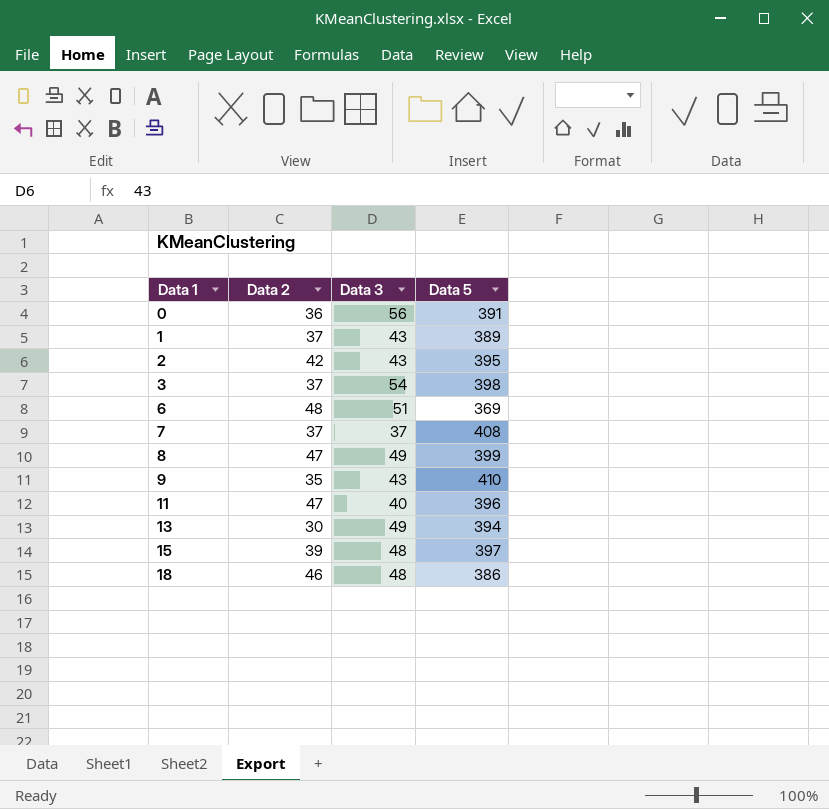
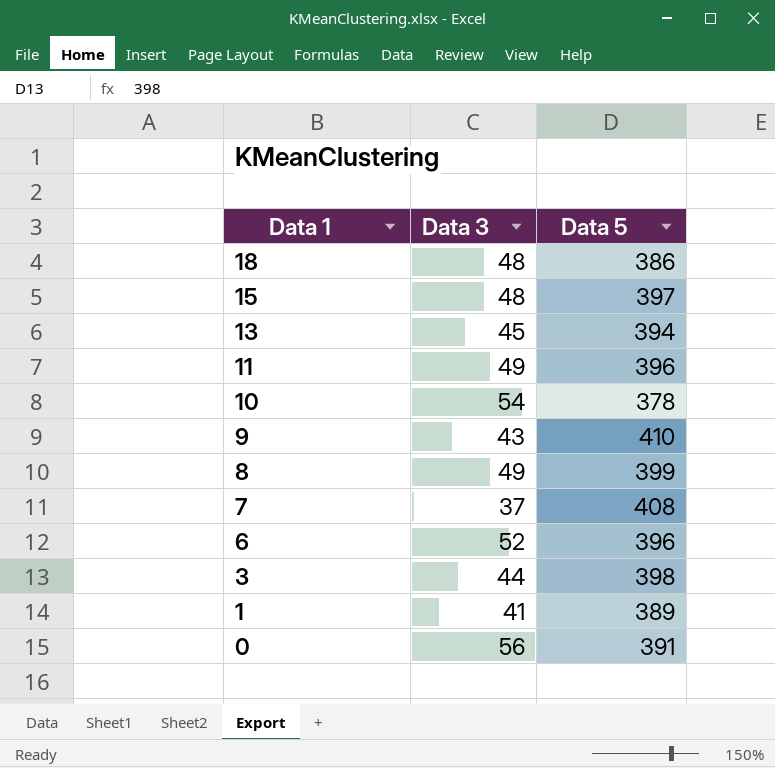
row order: Data 1 ascending -> Data 1 descending
column Data 2 | position: 2 -> none
row 2: 42 | 43 | 395 -> none
13 | Data 3: 49 -> 45
11 | Data 3: 40 -> 49
row 10: none -> 54 | 378
6 | Data 3: 51 -> 52
6 | Data 5: 369 -> 396
3 | Data 3: 54 -> 44
1 | Data 3: 43 -> 41

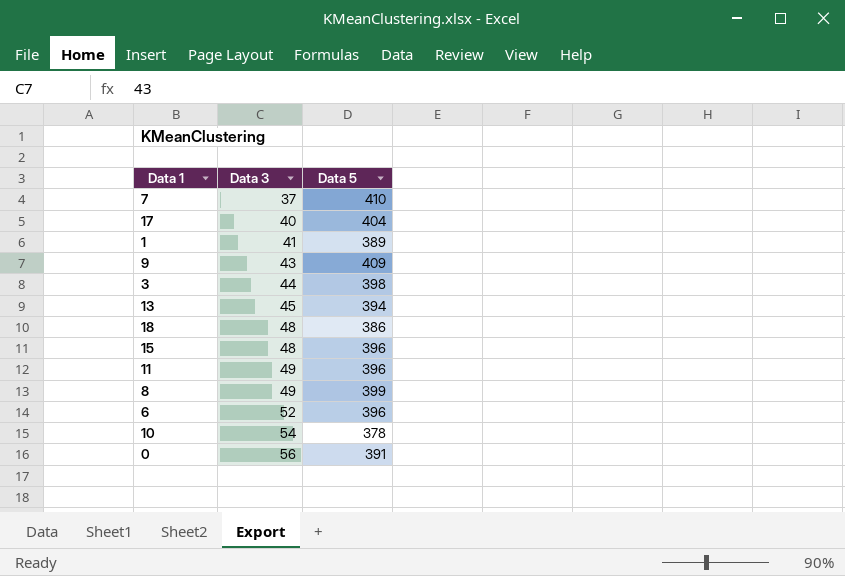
row order: Data 1 descending -> Data 3 ascending
7 | Data 5: 408 -> 410
row 17: none -> 40 | 404
9 | Data 5: 410 -> 409
15 | Data 5: 397 -> 396

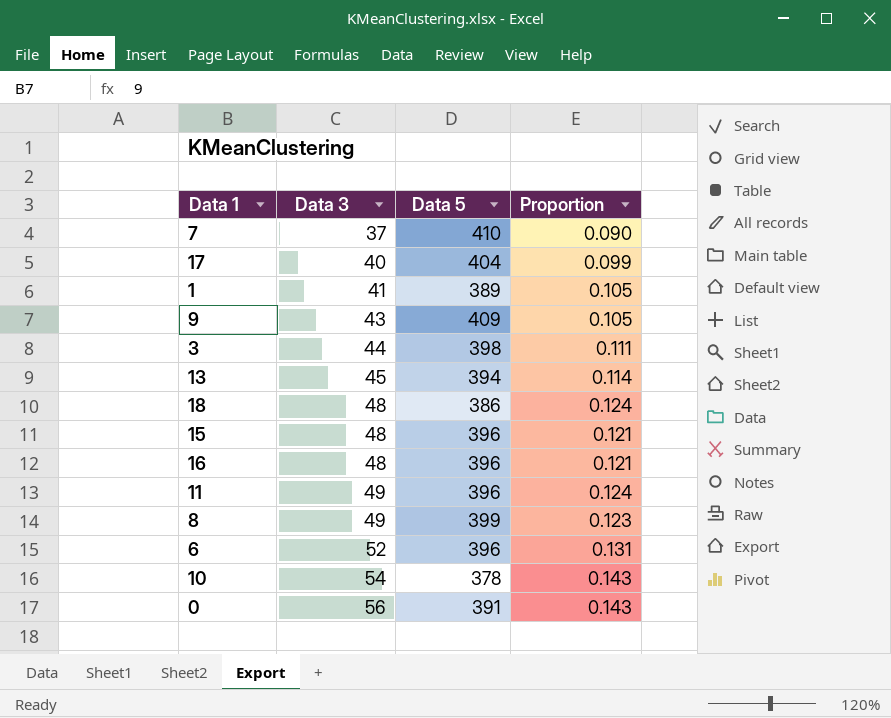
column Proportion | formula: none -> [Data 3] / [Data 5]
row 16: none -> 48 | 396 | 0.121

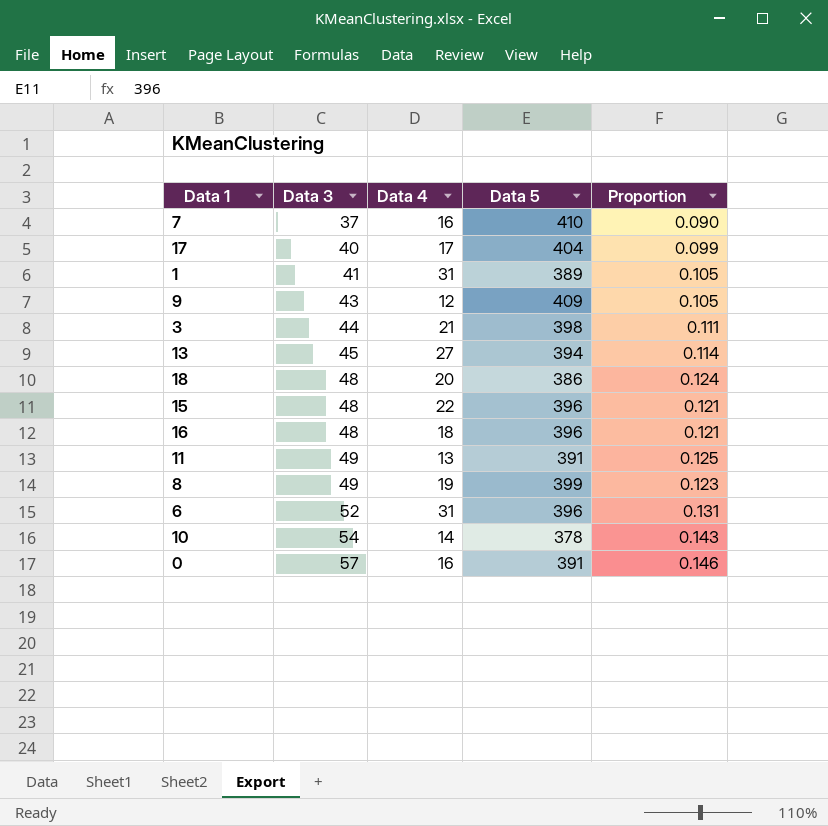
column Data 4 | position: none -> 3
11 | Data 5: 396 -> 391
11 | Proportion: 0.124 -> 0.125
0 | Data 3: 56 -> 57
0 | Proportion: 0.143 -> 0.146

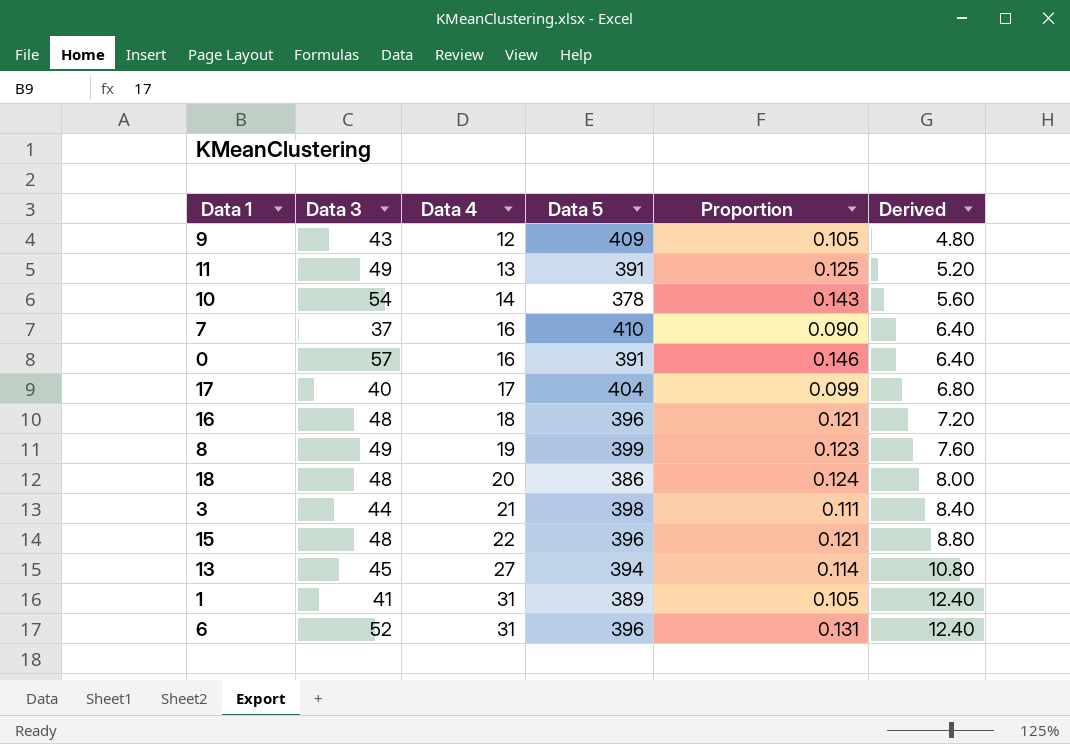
row order: Data 3 ascending -> Data 4 ascending
column Derived | formula: none -> [Data 4] * 0.4

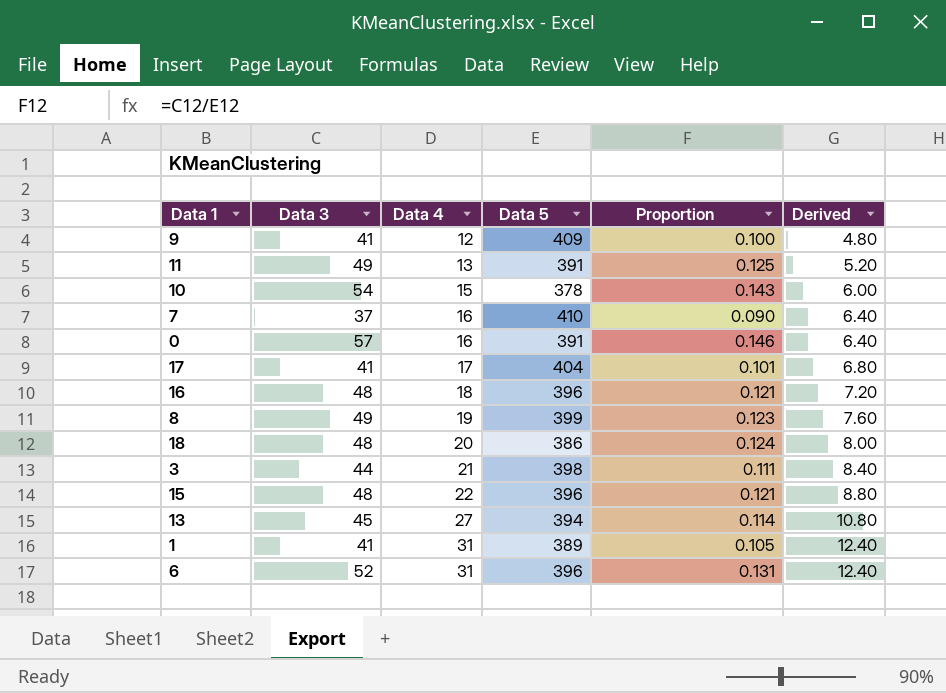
9 | Data 3: 43 -> 41
9 | Proportion: 0.105 -> 0.100
10 | Data 4: 14 -> 15
10 | Derived: 5.60 -> 6.00
17 | Data 3: 40 -> 41
17 | Proportion: 0.099 -> 0.101

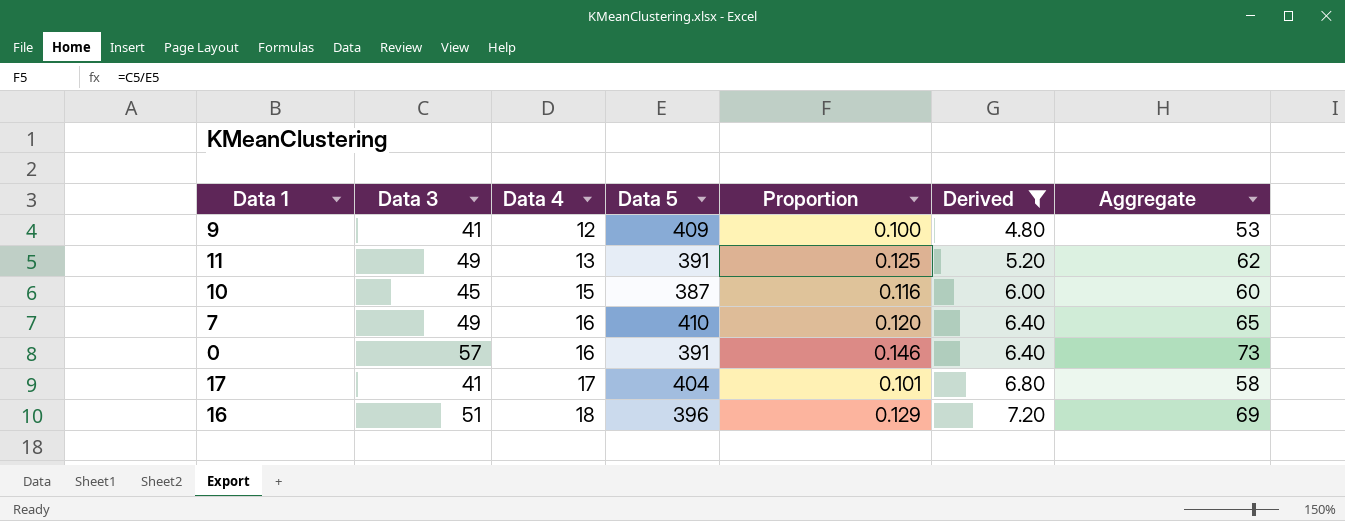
filter: none -> Derived <= 7.20
column Aggregate | formula: none -> [Data 3] + [Data 4]
10 | Data 3: 54 -> 45
10 | Data 5: 378 -> 387
10 | Proportion: 0.143 -> 0.116
7 | Data 3: 37 -> 49
7 | Proportion: 0.090 -> 0.120
16 | Data 3: 48 -> 51
16 | Proportion: 0.121 -> 0.129

